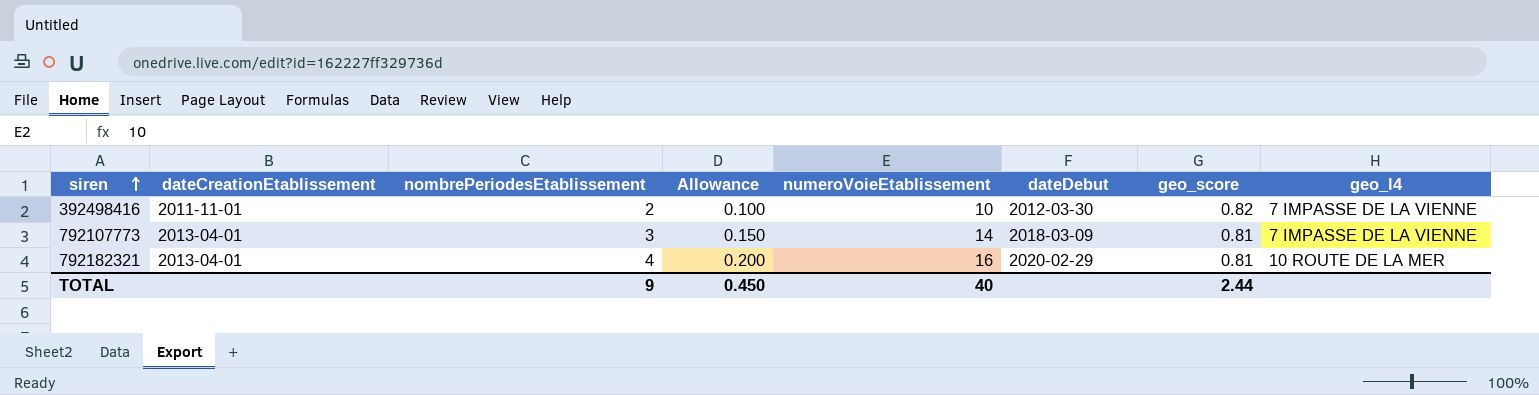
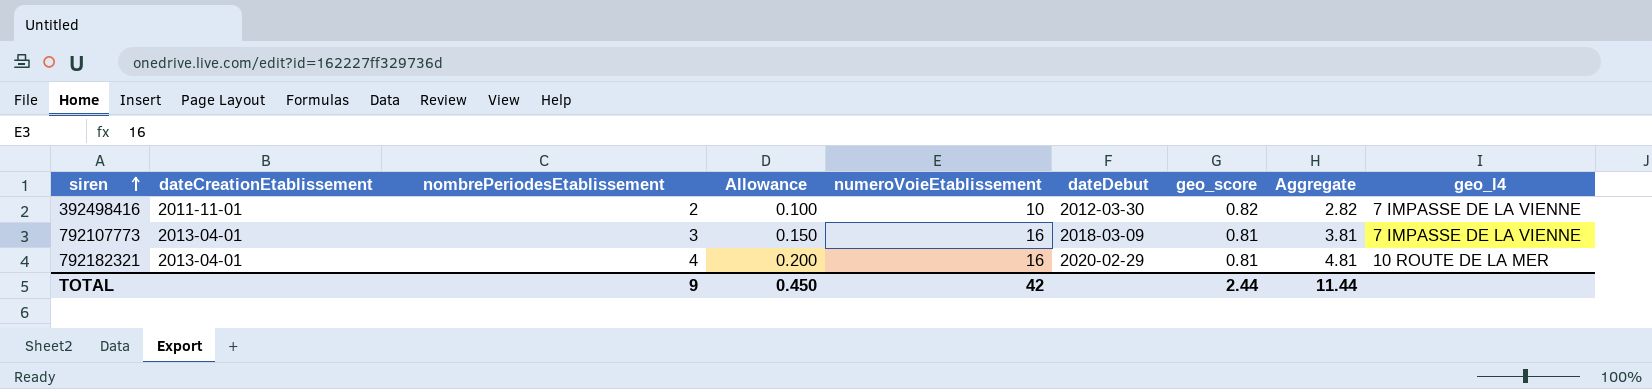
column Aggregate | formula: none -> [nombrePeriodesEtablissement] + [geo_score]
792107773 | numeroVoieEtablissement: 14 -> 16
TOTAL | numeroVoieEtablissement: 40 -> 42

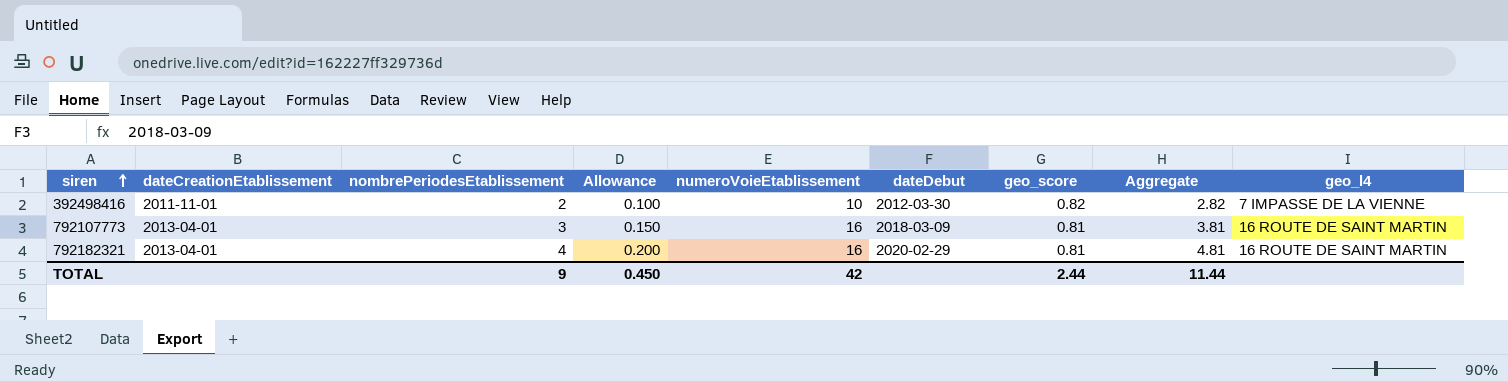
792107773 | geo_l4: 7 IMPASSE DE LA VIENNE -> 16 ROUTE DE SAINT MARTIN
792182321 | geo_l4: 10 ROUTE DE LA MER -> 16 ROUTE DE SAINT MARTIN

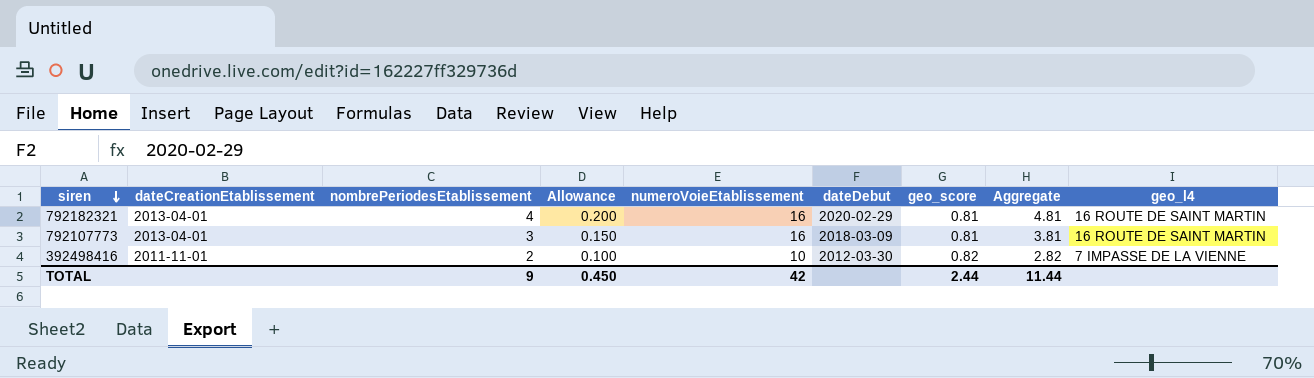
row order: siren ascending -> siren descending

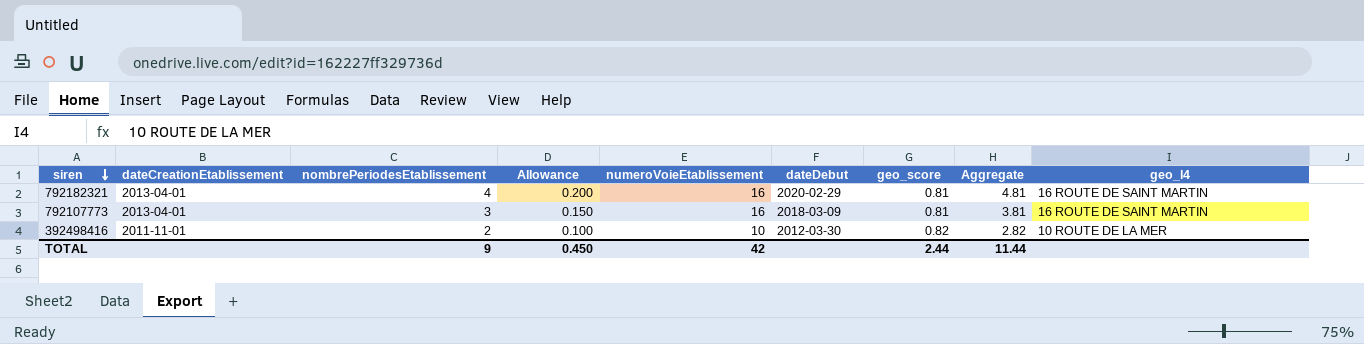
392498416 | geo_l4: 7 IMPASSE DE LA VIENNE -> 10 ROUTE DE LA MER

